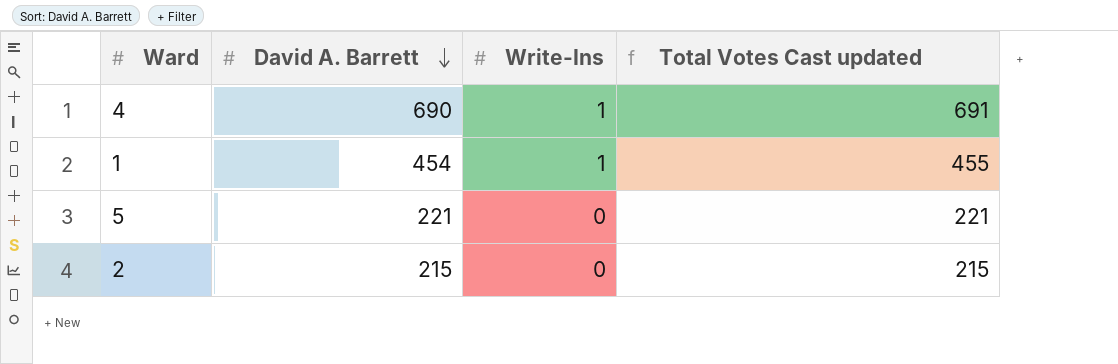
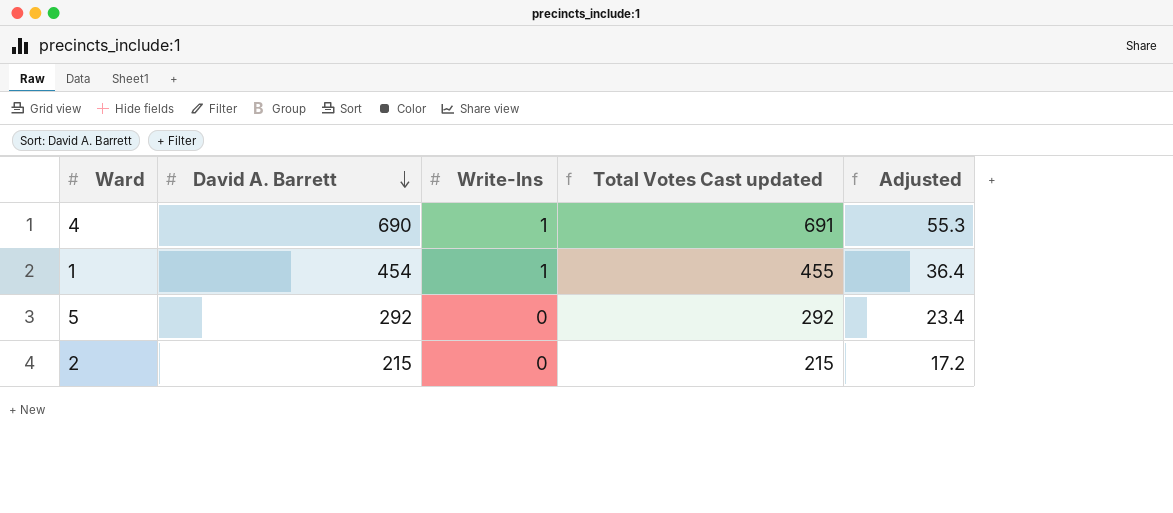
column Adjusted | formula: none -> [Total Votes Cast updated] * 0.08
5 | David A. Barrett: 221 -> 292
5 | Total Votes Cast updated: 221 -> 292

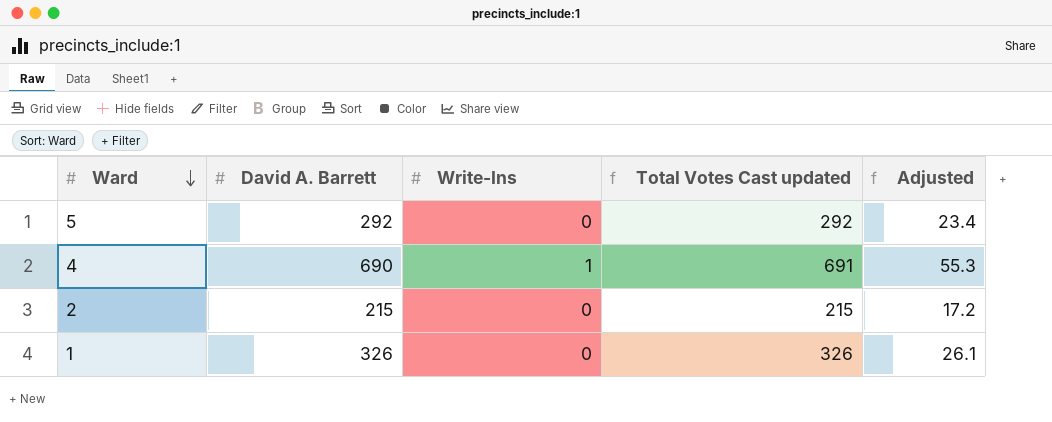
row order: David A. Barrett descending -> Ward descending
1 | David A. Barrett: 454 -> 326
1 | Write-Ins: 1 -> 0
1 | Total Votes Cast updated: 455 -> 326
1 | Adjusted: 36.4 -> 26.1

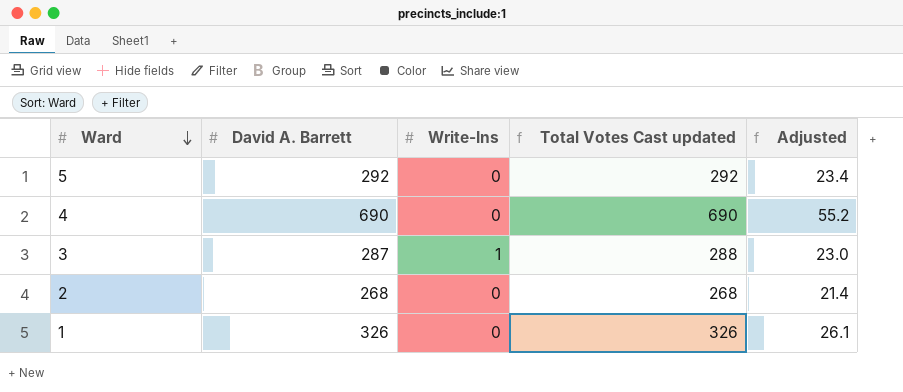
4 | Write-Ins: 1 -> 0
4 | Total Votes Cast updated: 691 -> 690
4 | Adjusted: 55.3 -> 55.2
row 3: none -> 287 | 1 | 288 | 23.0
2 | David A. Barrett: 215 -> 268
2 | Total Votes Cast updated: 215 -> 268
2 | Adjusted: 17.2 -> 21.4

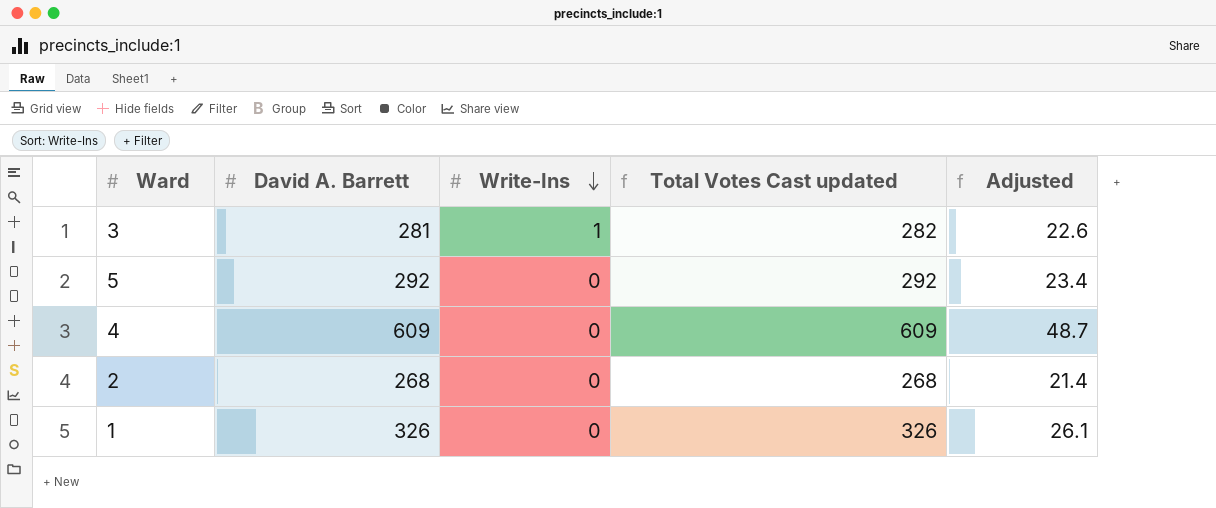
row order: Ward descending -> Write-Ins descending
3 | David A. Barrett: 287 -> 281
3 | Total Votes Cast updated: 288 -> 282
3 | Adjusted: 23.0 -> 22.6
4 | David A. Barrett: 690 -> 609
4 | Total Votes Cast updated: 690 -> 609
4 | Adjusted: 55.2 -> 48.7

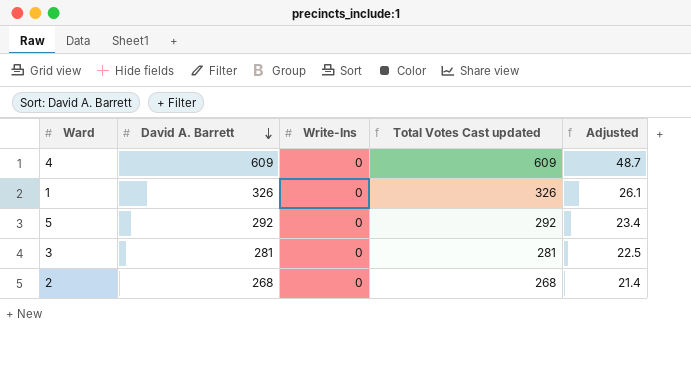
row order: Write-Ins descending -> David A. Barrett descending
3 | Write-Ins: 1 -> 0
3 | Total Votes Cast updated: 282 -> 281
3 | Adjusted: 22.6 -> 22.5

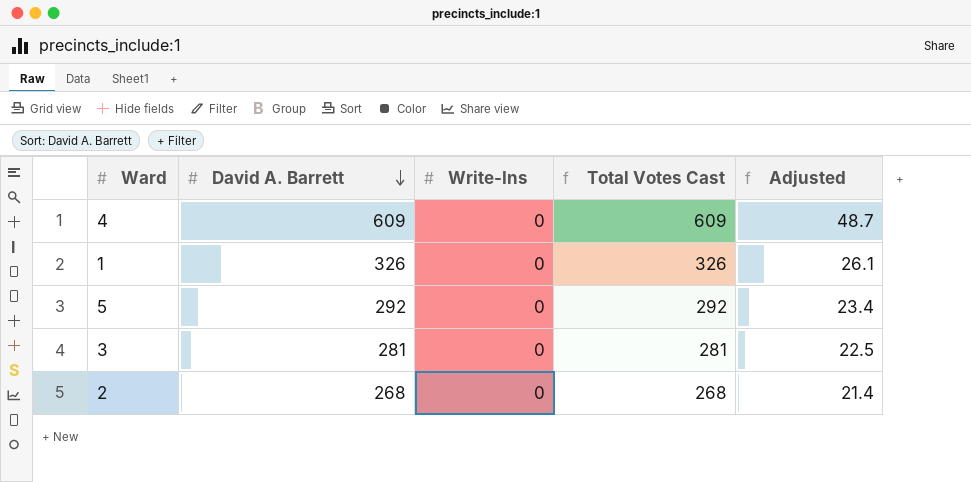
column name: Total Votes Cast updated -> Total Votes Cast

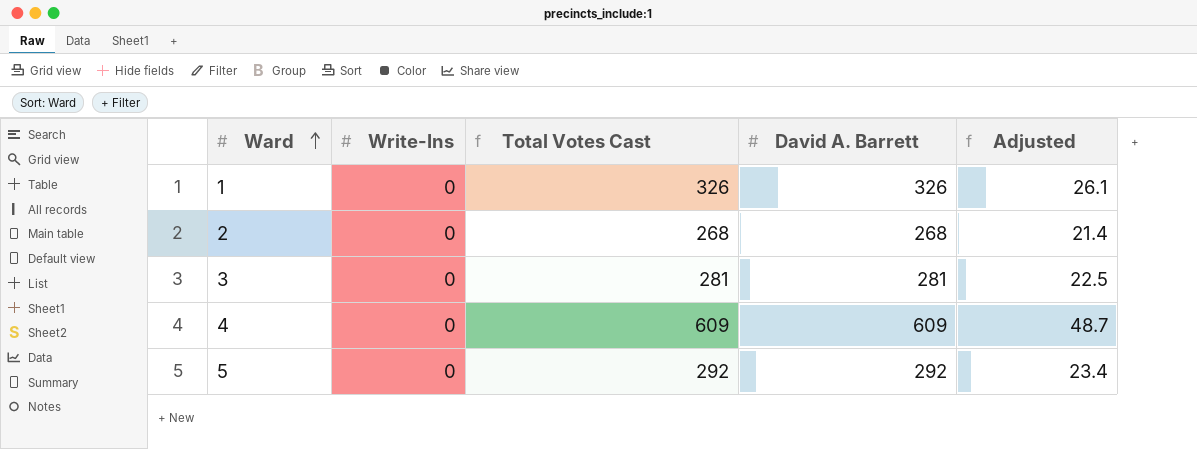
row order: David A. Barrett descending -> Ward ascending
column David A. Barrett | position: 2 -> 4

